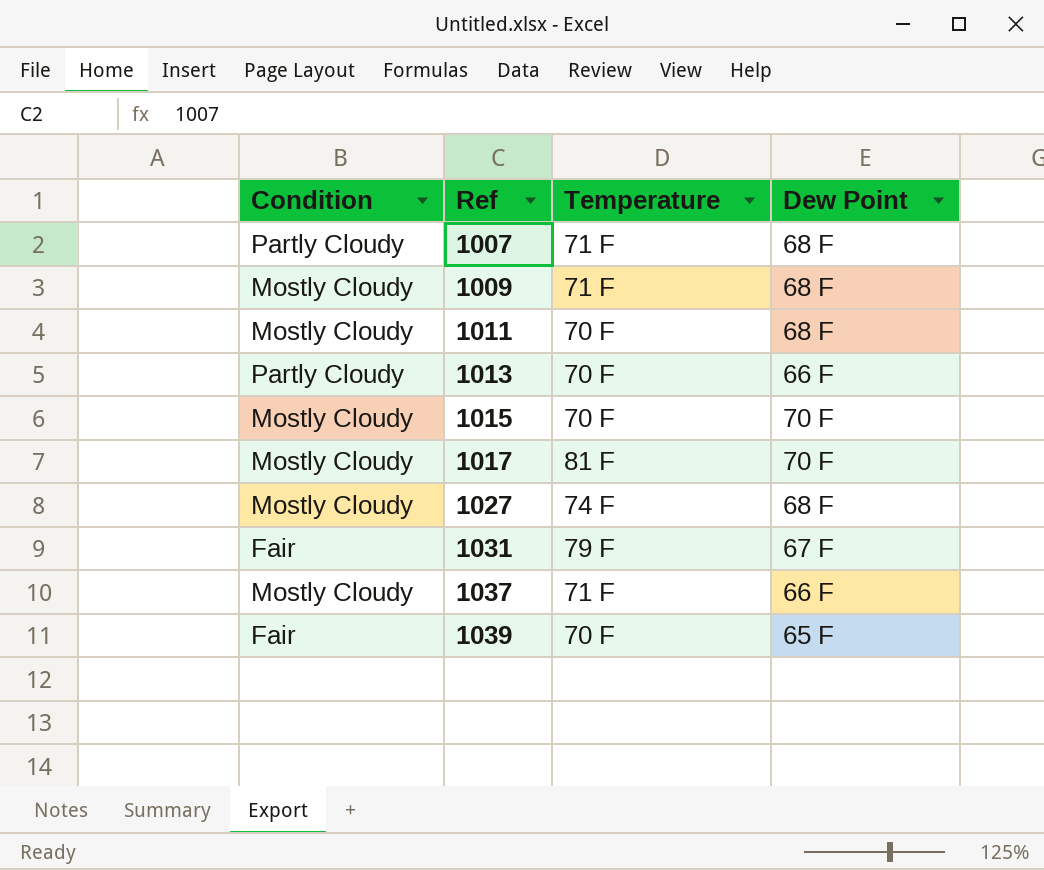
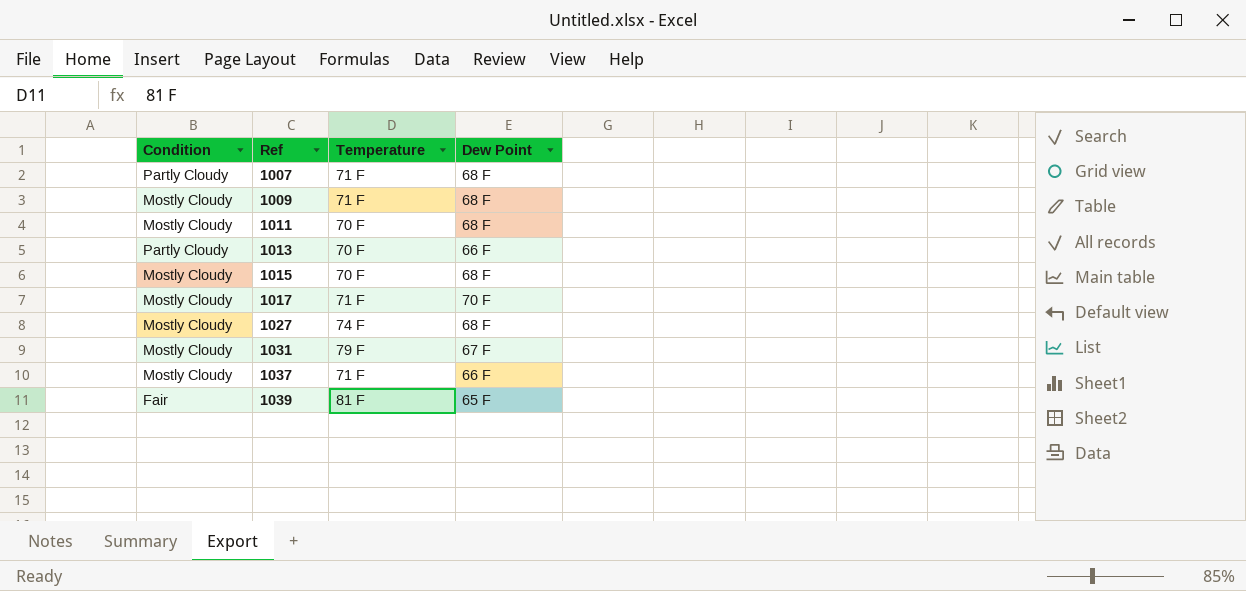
1015 | Dew Point: 70 F -> 68 F
1017 | Temperature: 81 F -> 71 F
1031 | Condition: Fair -> Mostly Cloudy
1039 | Temperature: 70 F -> 81 F

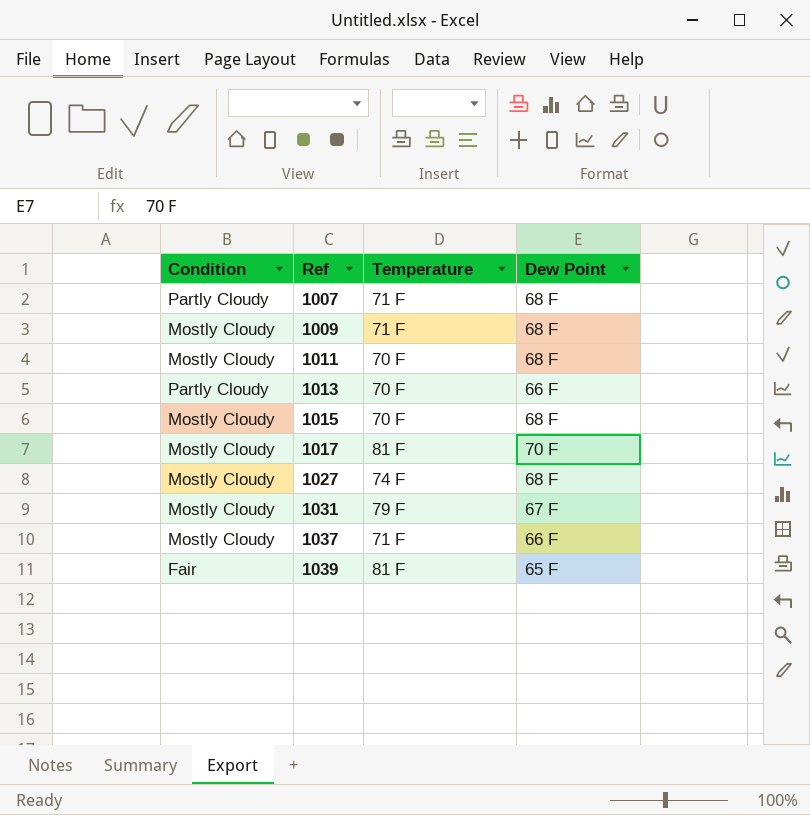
1017 | Temperature: 71 F -> 81 F

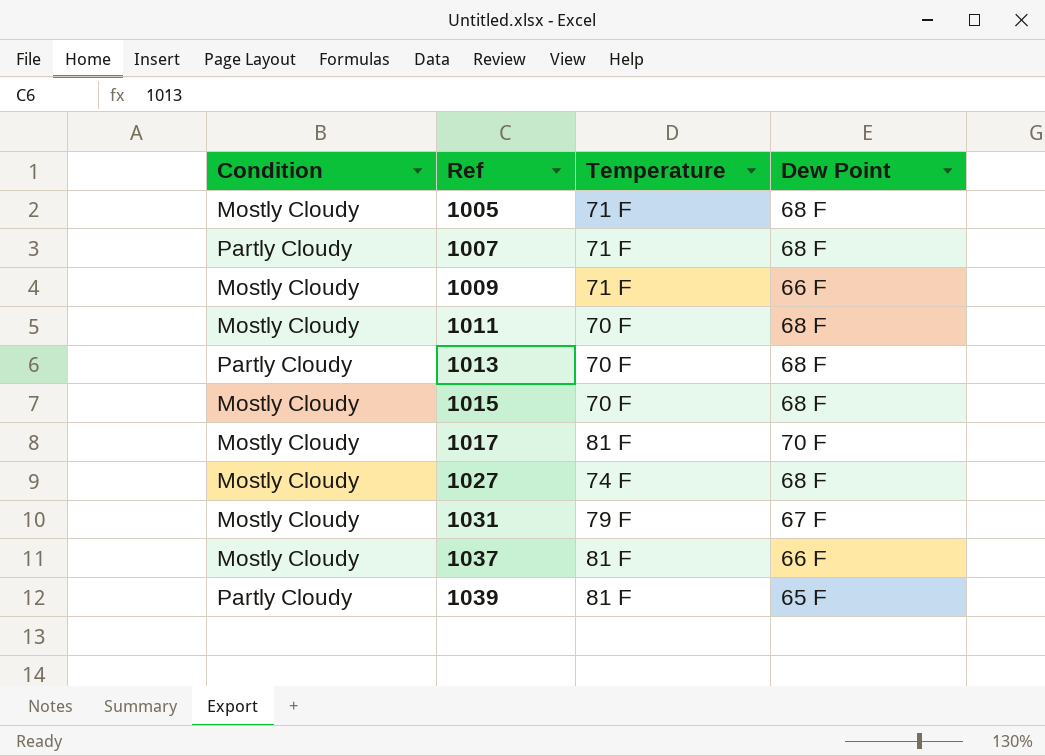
row 1005: none -> Mostly Cloudy | 71 F | 68 F
1009 | Dew Point: 68 F -> 66 F
1013 | Dew Point: 66 F -> 68 F
1037 | Temperature: 71 F -> 81 F
1039 | Condition: Fair -> Partly Cloudy

